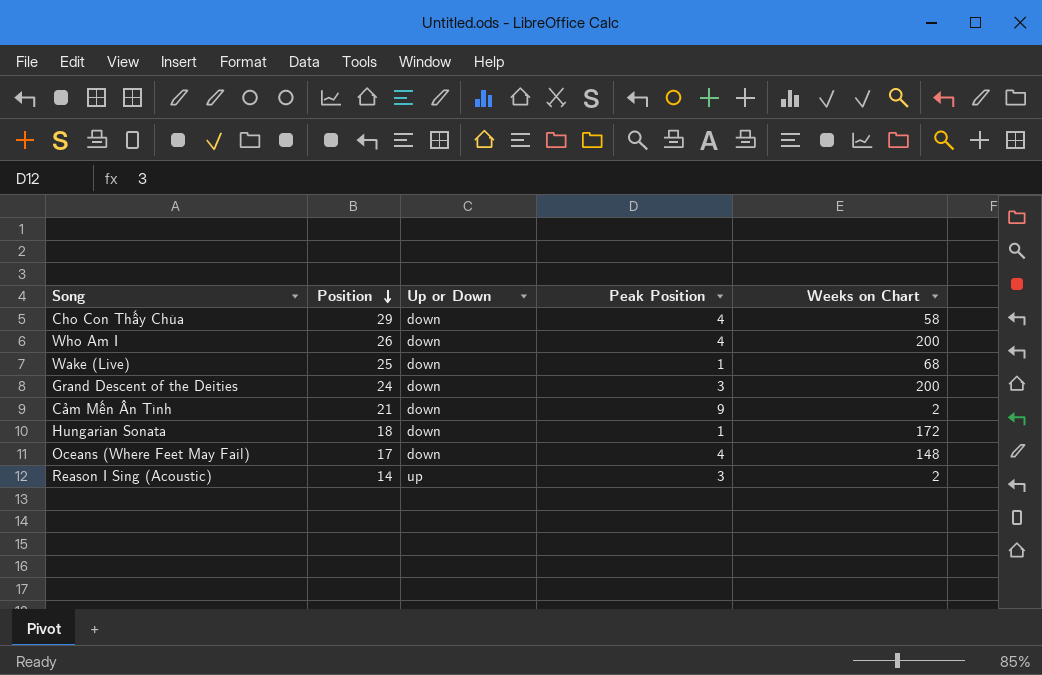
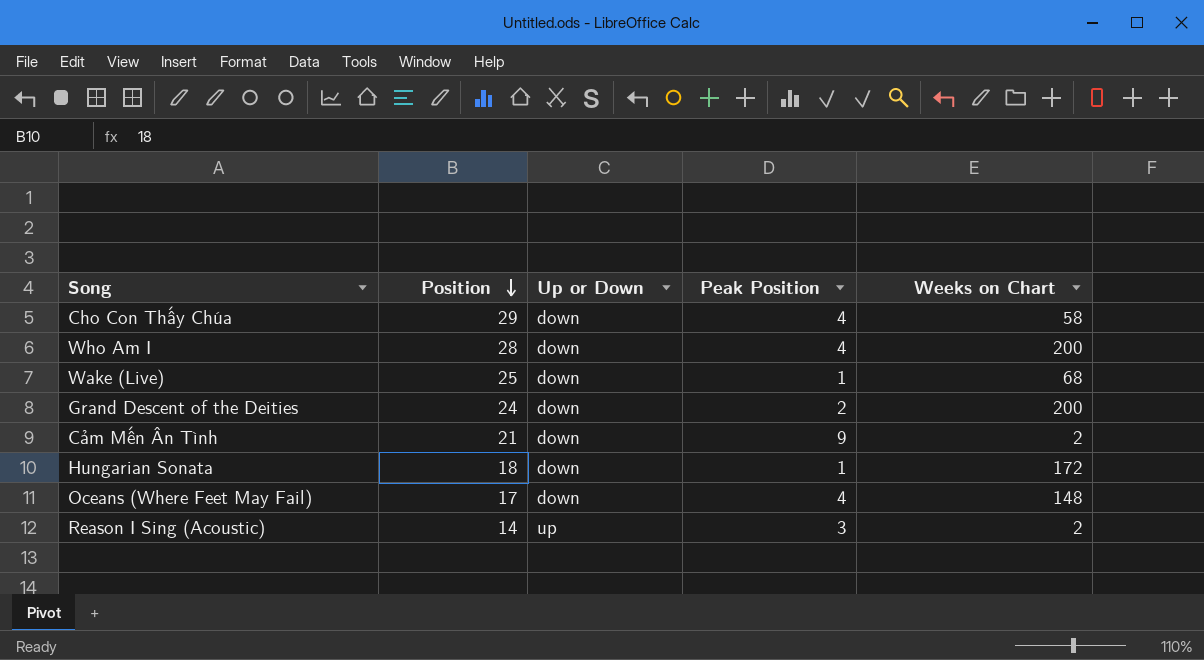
Who Am I | Position: 26 -> 28
Grand Descent of the Deities | Peak Position: 3 -> 2

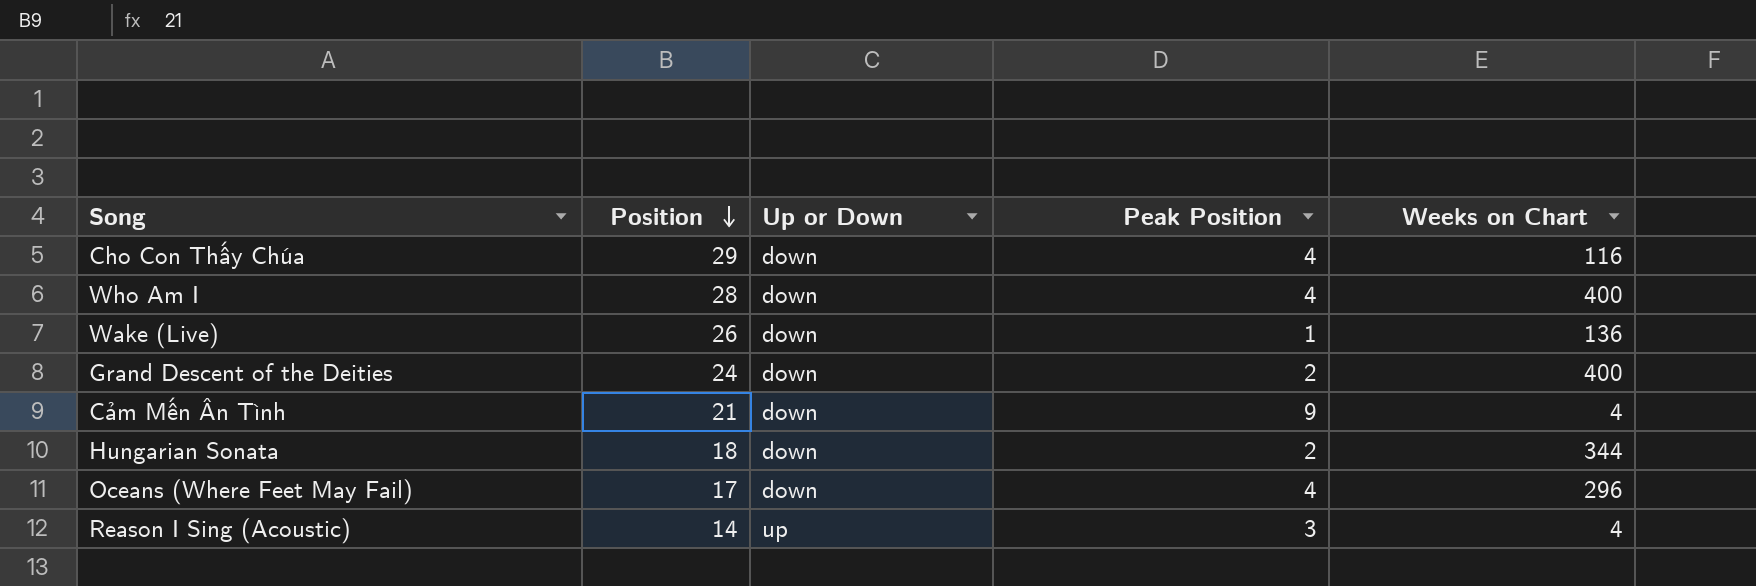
Cho Con Thấy Chúa | Weeks on Chart: 58 -> 116
Who Am I | Weeks on Chart: 200 -> 400
Wake (Live) | Position: 25 -> 26
Wake (Live) | Weeks on Chart: 68 -> 136
Grand Descent of the Deities | Weeks on Chart: 200 -> 400
Cảm Mến Ân Tình | Weeks on Chart: 2 -> 4
Hungarian Sonata | Peak Position: 1 -> 2
Hungarian Sonata | Weeks on Chart: 172 -> 344
Oceans (Where Feet May Fail) | Weeks on Chart: 148 -> 296
Reason I Sing (Acoustic) | Weeks on Chart: 2 -> 4

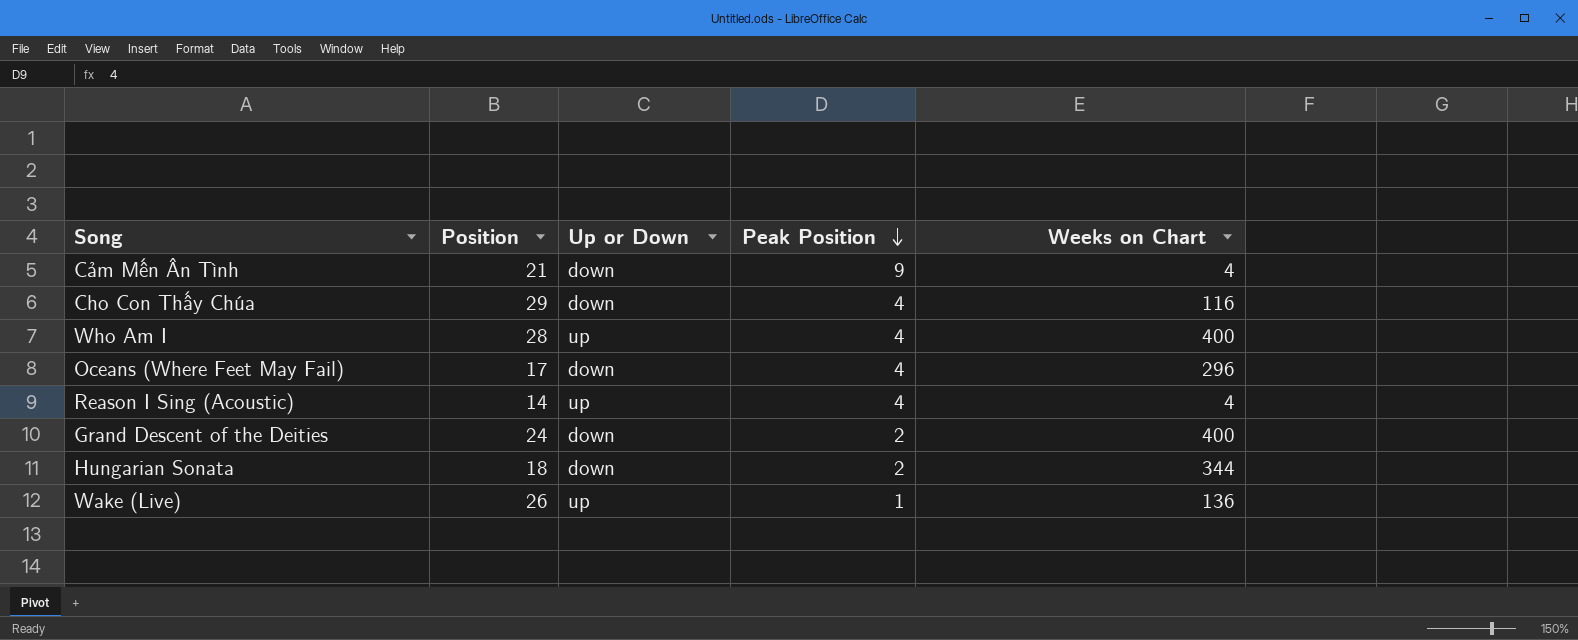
row order: Position descending -> Peak Position descending
Who Am I | Up or Down: down -> up
Reason I Sing (Acoustic) | Peak Position: 3 -> 4
Wake (Live) | Up or Down: down -> up

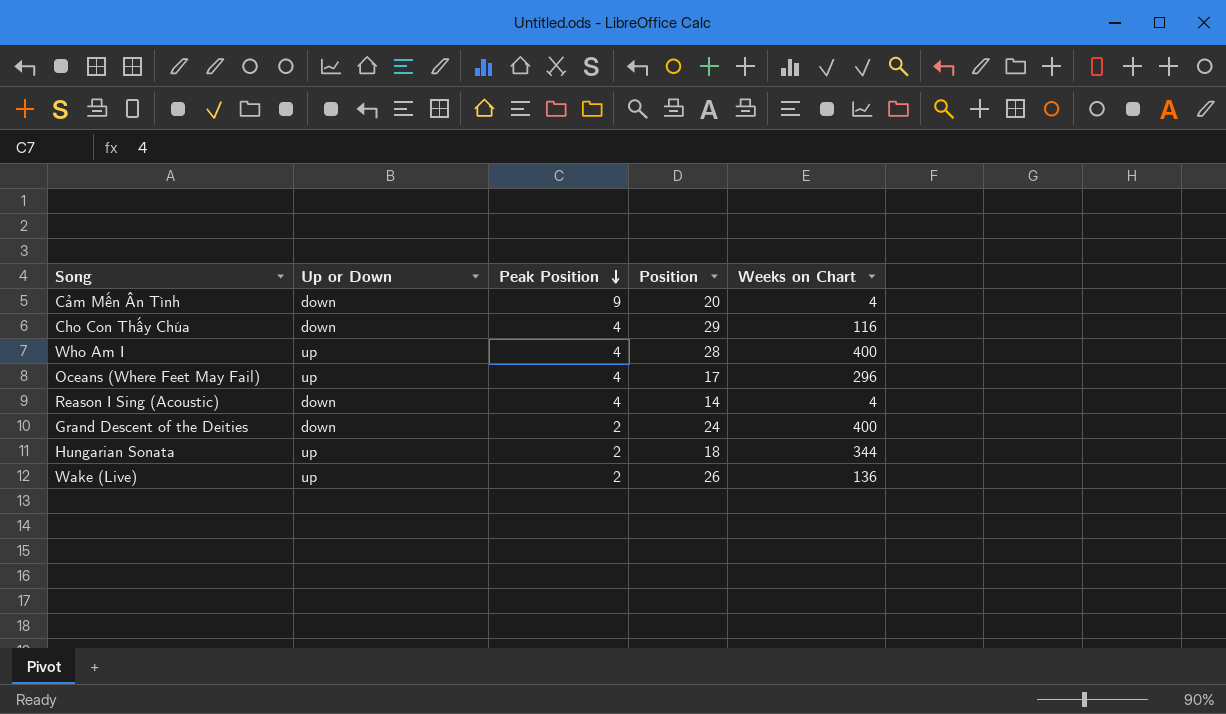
column Position | position: 2 -> 4
Cảm Mến Ân Tình | Position: 21 -> 20
Oceans (Where Feet May Fail) | Up or Down: down -> up
Reason I Sing (Acoustic) | Up or Down: up -> down
Hungarian Sonata | Up or Down: down -> up
Wake (Live) | Peak Position: 1 -> 2

